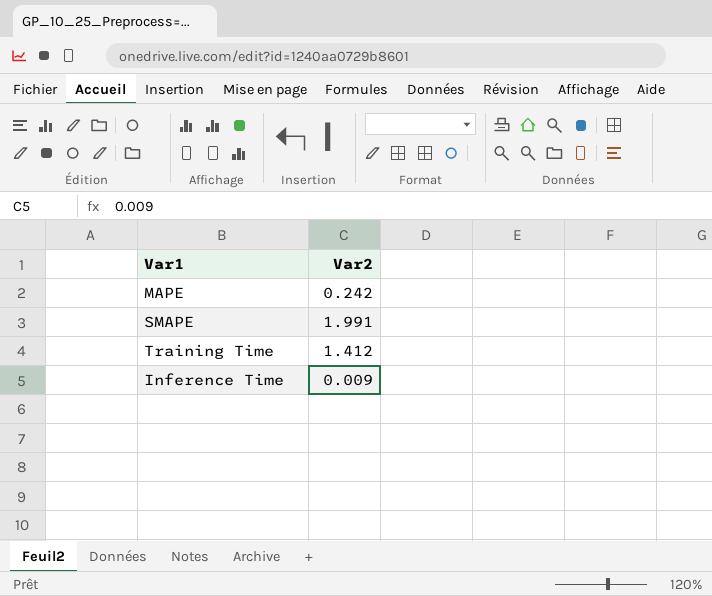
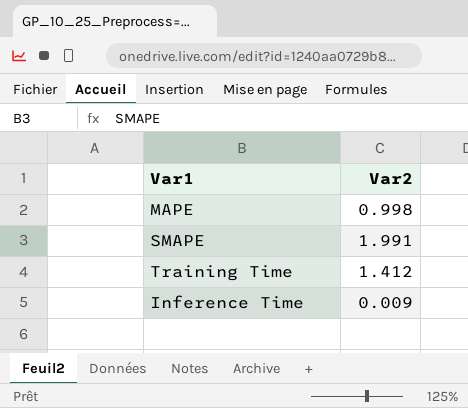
MAPE | Var2: 0.242 -> 0.998

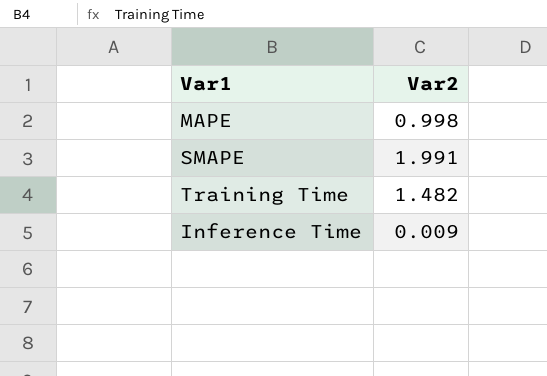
Training Time | Var2: 1.412 -> 1.482

